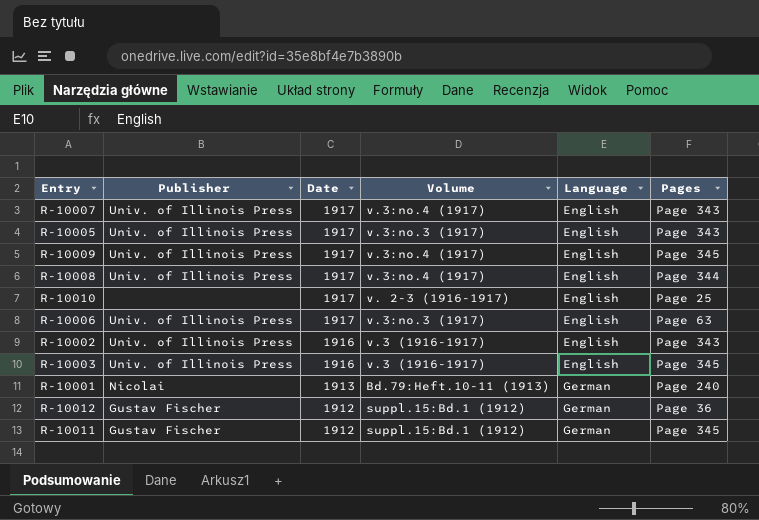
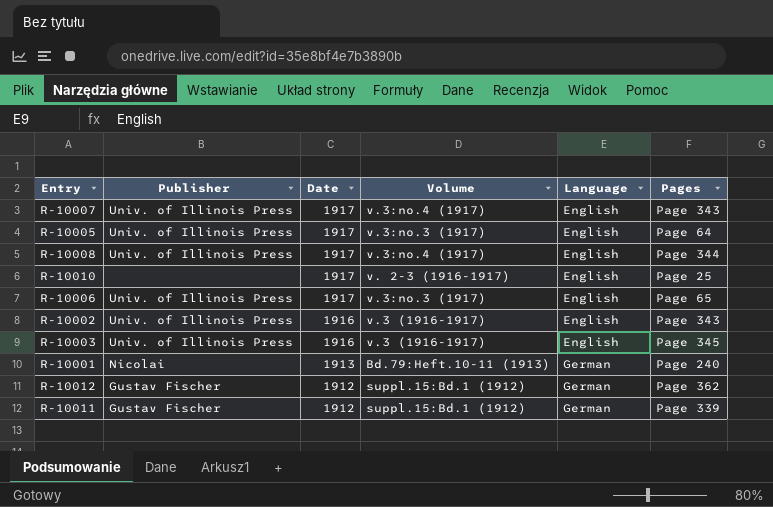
row R-10009: Univ. of Illinois Press | 1917 | v.3:no.4 (1917) | English | Page 345 -> none
R-10005 | Pages: Page 343 -> Page 64
R-10006 | Pages: Page 63 -> Page 65
R-10012 | Pages: Page 36 -> Page 362
R-10011 | Pages: Page 345 -> Page 339

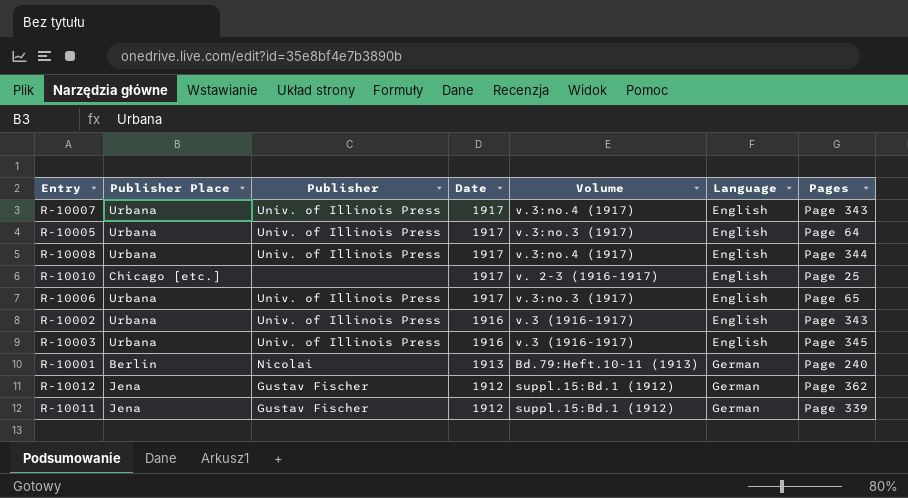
column Publisher Place | position: none -> 2

